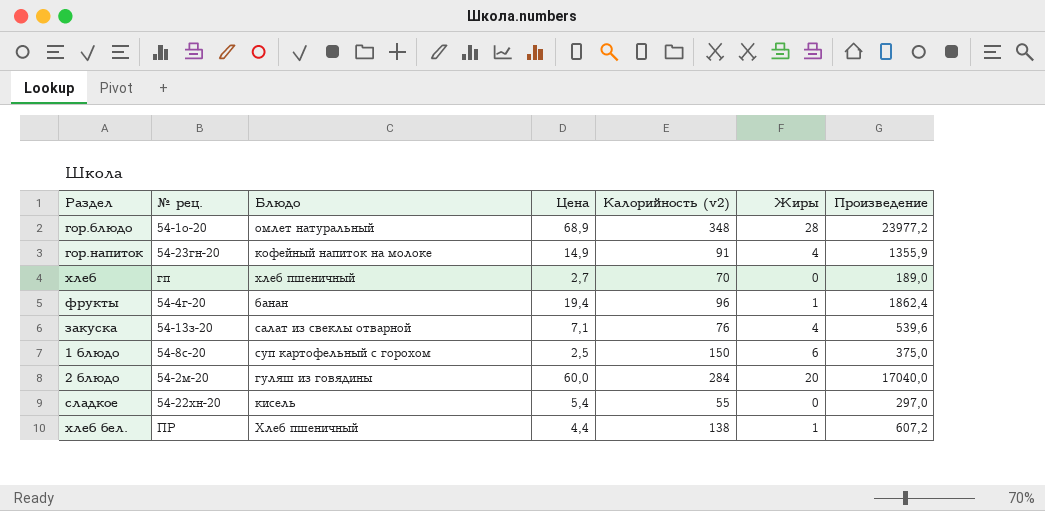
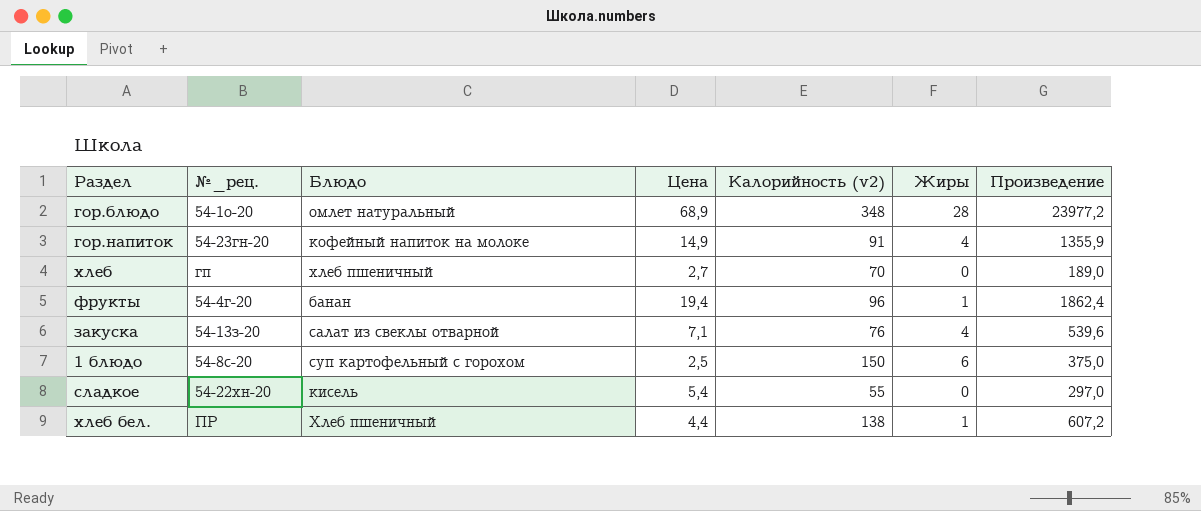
column name: № рец. -> №_рец.
row 2 блюдо: 54-2м-20 | гуляш из говядины | 60,0 | 284 | 20 | 17040,0 -> none

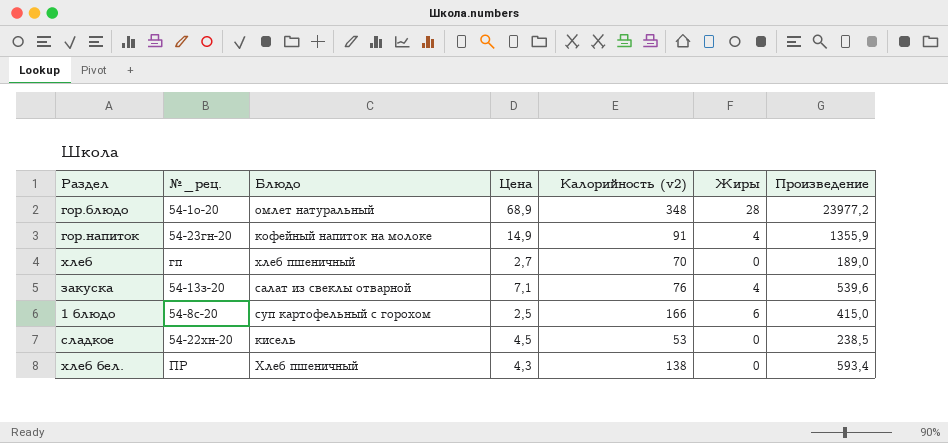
row фрукты: 54-4г-20 | банан | 19,4 | 96 | 1 | 1862,4 -> none
1 блюдо | Калорийность (v2): 150 -> 166
1 блюдо | Произведение: 375,0 -> 415,0
сладкое | Цена: 5,4 -> 4,5
сладкое | Калорийность (v2): 55 -> 53
сладкое | Произведение: 297,0 -> 238,5
хлеб бел. | Цена: 4,4 -> 4,3
хлеб бел. | Жиры: 1 -> 0
хлеб бел. | Произведение: 607,2 -> 593,4

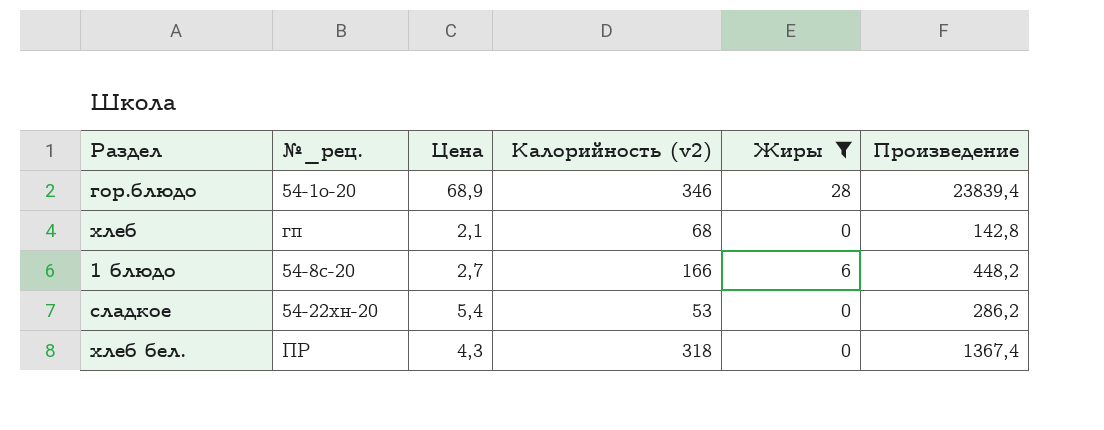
filter: none -> Жиры != 4
column Блюдо | position: 3 -> none
гор.блюдо | Калорийность (v2): 348 -> 346
гор.блюдо | Произведение: 23977,2 -> 23839,4
хлеб | Цена: 2,7 -> 2,1
хлеб | Калорийность (v2): 70 -> 68
хлеб | Произведение: 189,0 -> 142,8
1 блюдо | Цена: 2,5 -> 2,7
1 блюдо | Произведение: 415,0 -> 448,2
сладкое | Цена: 4,5 -> 5,4
сладкое | Произведение: 238,5 -> 286,2
хлеб бел. | Калорийность (v2): 138 -> 318
хлеб бел. | Произведение: 593,4 -> 1367,4

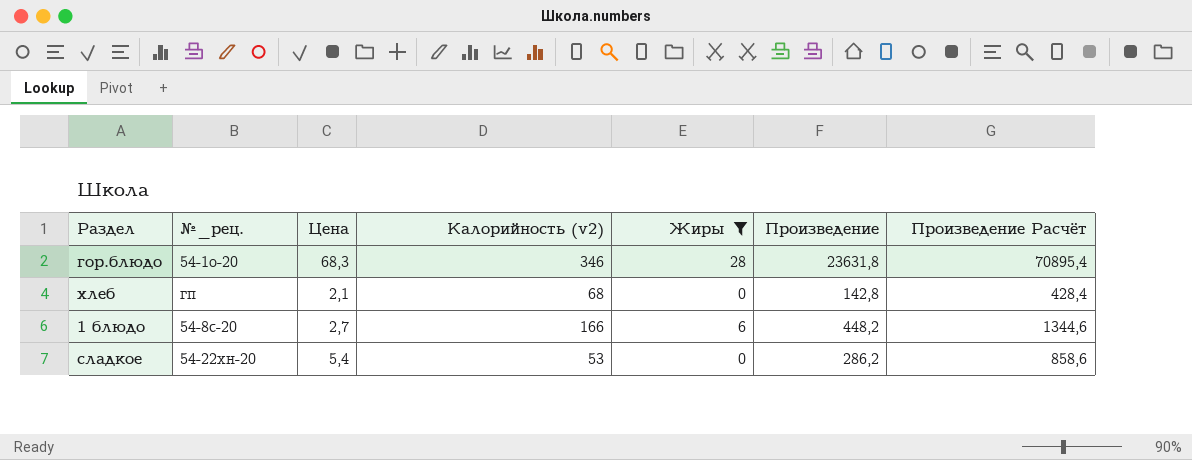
column Произведение Расчёт | formula: none -> [Произведение] * 3
row хлеб бел.: ПР | 4,3 | 318 | 0 | 1367,4 -> none
гор.блюдо | Цена: 68,9 -> 68,3
гор.блюдо | Произведение: 23839,4 -> 23631,8

